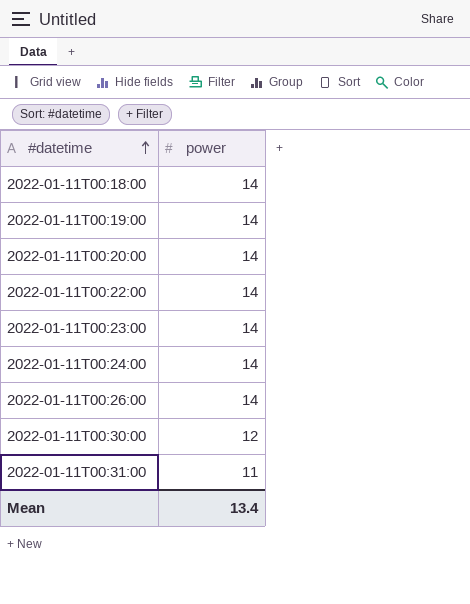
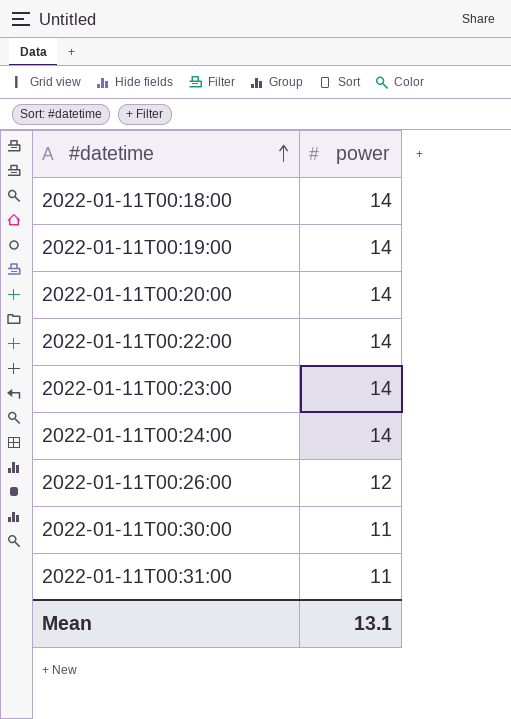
2022-01-11T00:26:00 | power: 14 -> 12
2022-01-11T00:30:00 | power: 12 -> 11
Mean | power: 13.4 -> 13.1

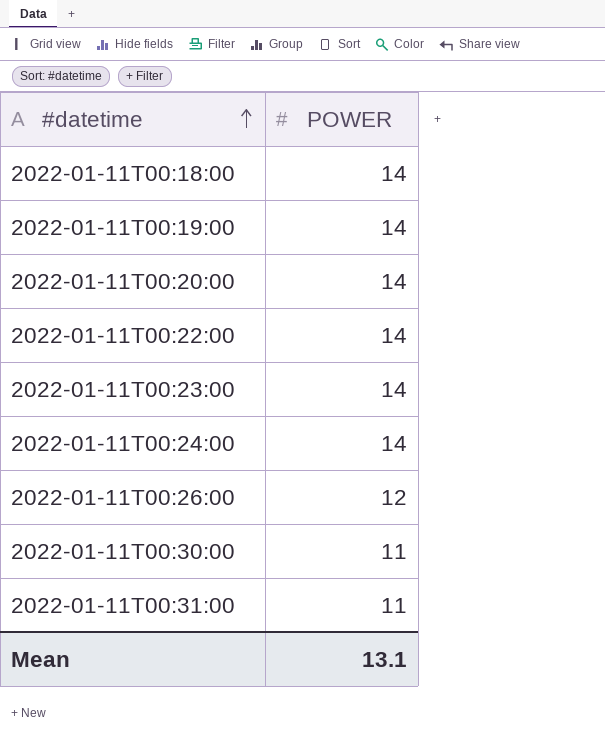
column name: power -> POWER

